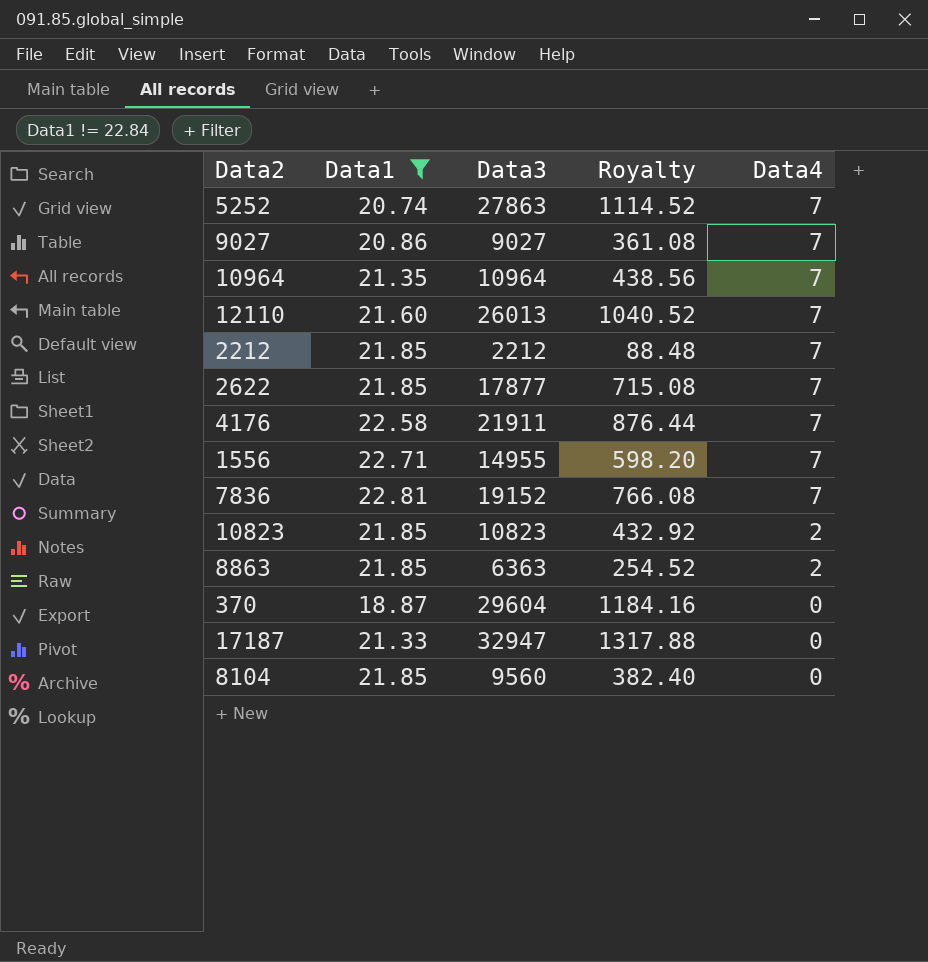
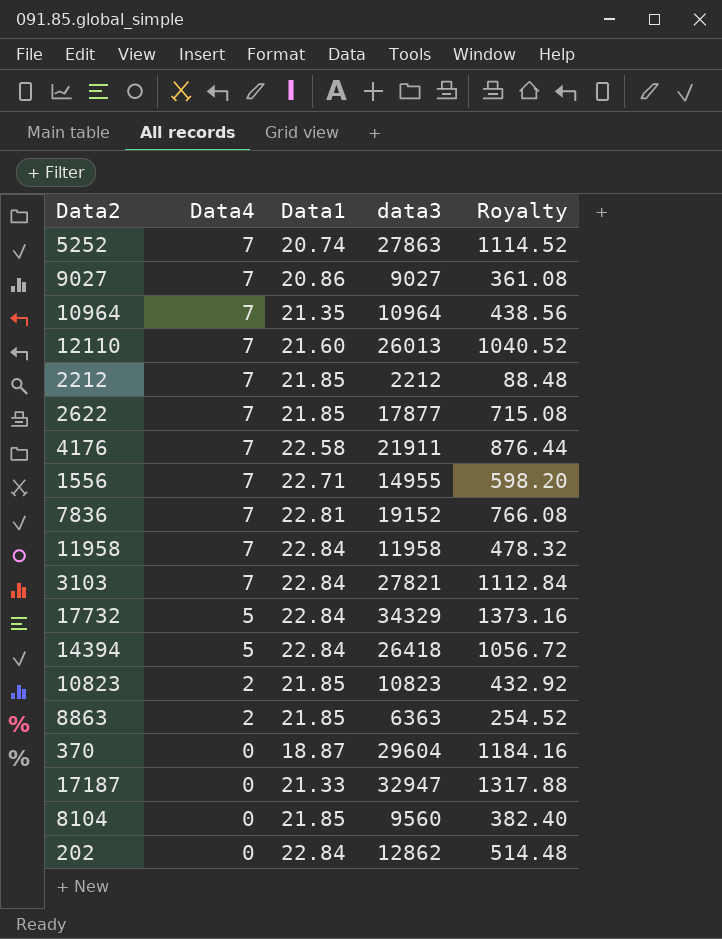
filter: Data1 != 22.84 -> none
column Data4 | position: 5 -> 2
column name: Data3 -> data3

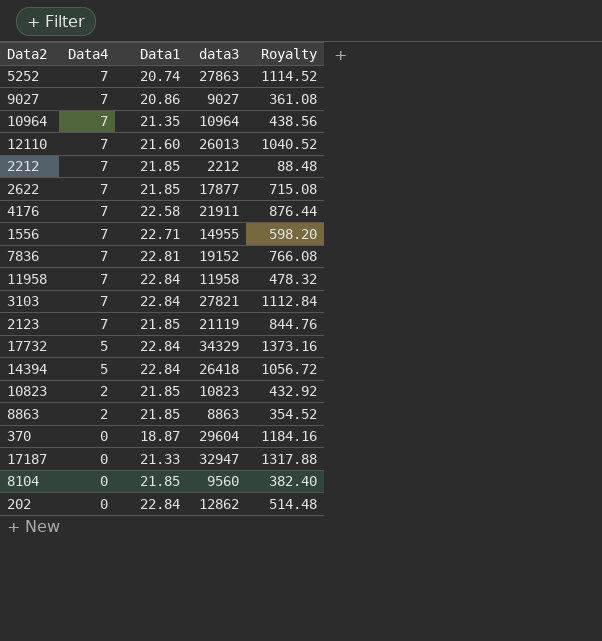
row 2123: none -> 7 | 21.85 | 21119 | 844.76
8863 | data3: 6363 -> 8863
8863 | Royalty: 254.52 -> 354.52

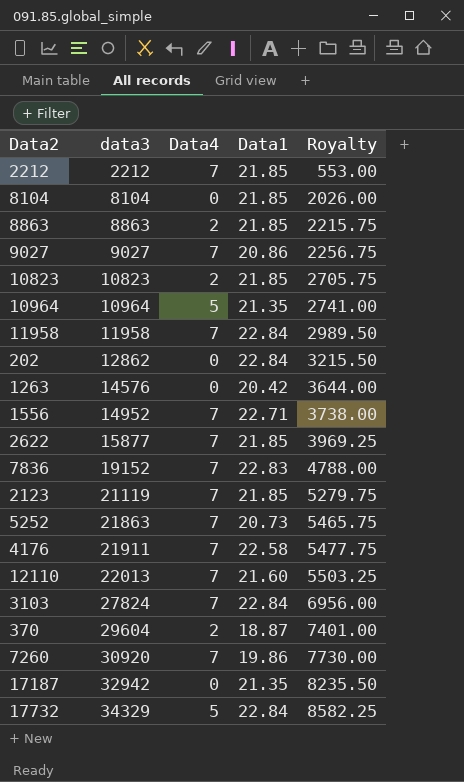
row order: Data4 descending -> data3 ascending
column data3 | position: 4 -> 2
column Royalty | formula: [data3] * 0.04 -> [data3] * 0.25
row 14394: 5 | 22.84 | 26418 | 1056.72 -> none
8104 | data3: 9560 -> 8104
10964 | Data4: 7 -> 5
row 1263: none -> 14576 | 0 | 20.42 | 3644.00
1556 | data3: 14955 -> 14952
2622 | data3: 17877 -> 15877
7836 | Data1: 22.81 -> 22.83
5252 | data3: 27863 -> 21863
5252 | Data1: 20.74 -> 20.73
12110 | data3: 26013 -> 22013
3103 | data3: 27821 -> 27824
370 | Data4: 0 -> 2
row 7260: none -> 30920 | 7 | 19.86 | 7730.00
17187 | data3: 32947 -> 32942
17187 | Data1: 21.33 -> 21.35

